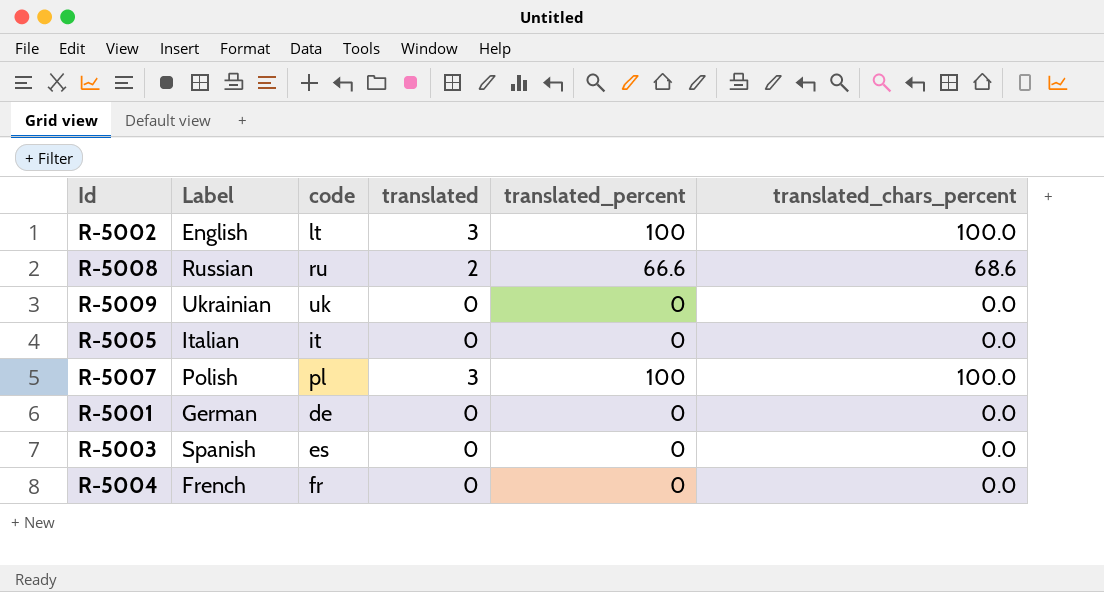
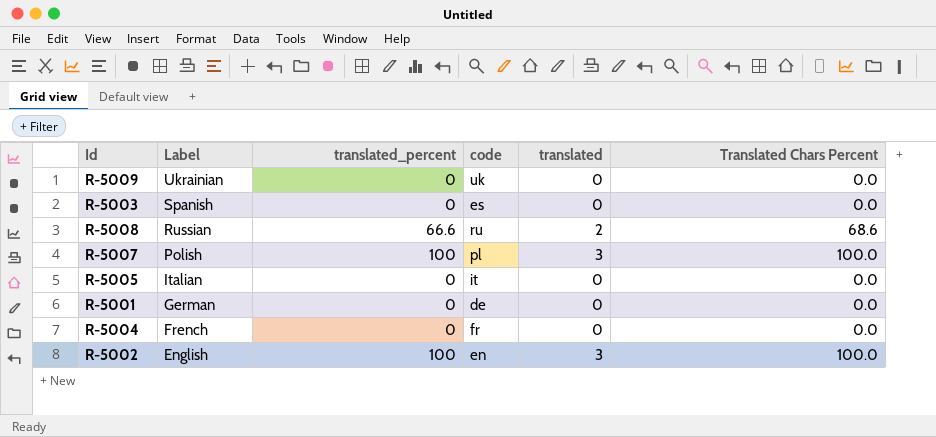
row order: none -> Label descending
column translated_percent | position: 5 -> 3
column name: translated_chars_percent -> Translated Chars Percent
R-5002 | code: lt -> en

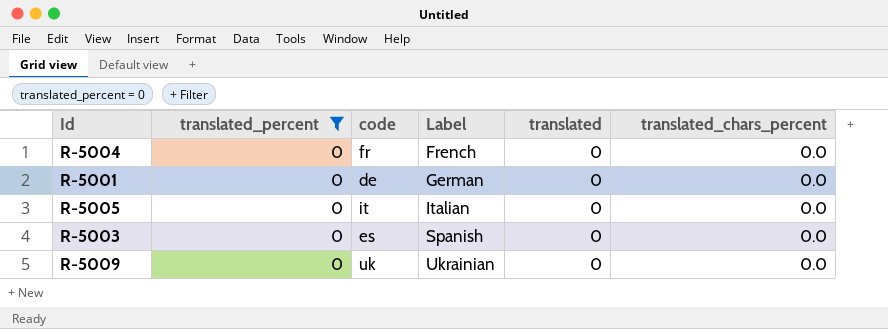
filter: none -> translated_percent = 0
row order: Label descending -> Label ascending
column Label | position: 2 -> 4
column name: Translated Chars Percent -> translated_chars_percent

